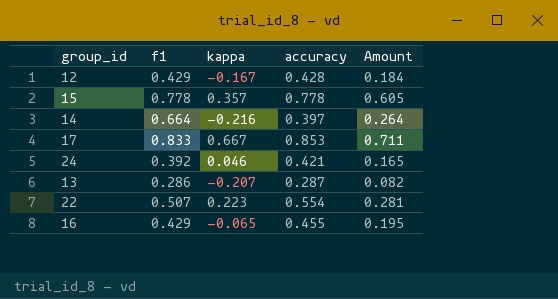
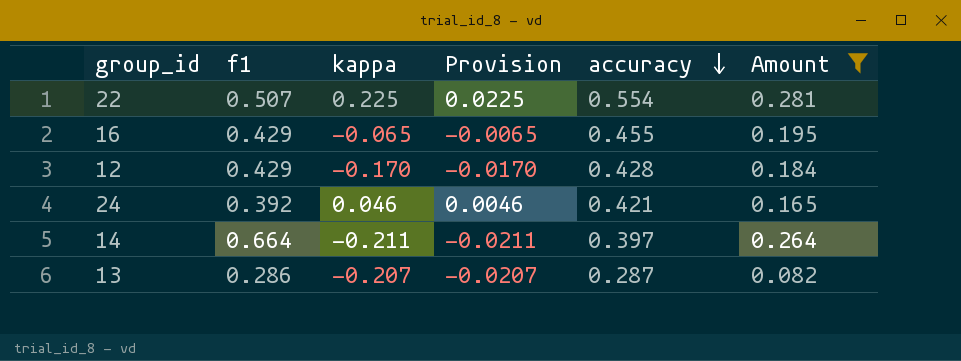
filter: none -> Amount <= 0.281
row order: none -> accuracy descending
column Provision | formula: none -> [kappa] * 0.1
22 | kappa: 0.223 -> 0.225
12 | kappa: -0.167 -> -0.170
14 | kappa: -0.216 -> -0.211

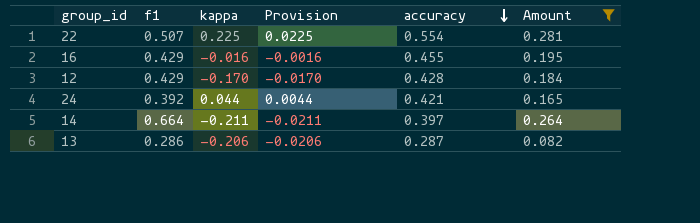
16 | kappa: -0.065 -> -0.016
16 | Provision: -0.0065 -> -0.0016
24 | kappa: 0.046 -> 0.044
24 | Provision: 0.0046 -> 0.0044
13 | kappa: -0.207 -> -0.206
13 | Provision: -0.0207 -> -0.0206

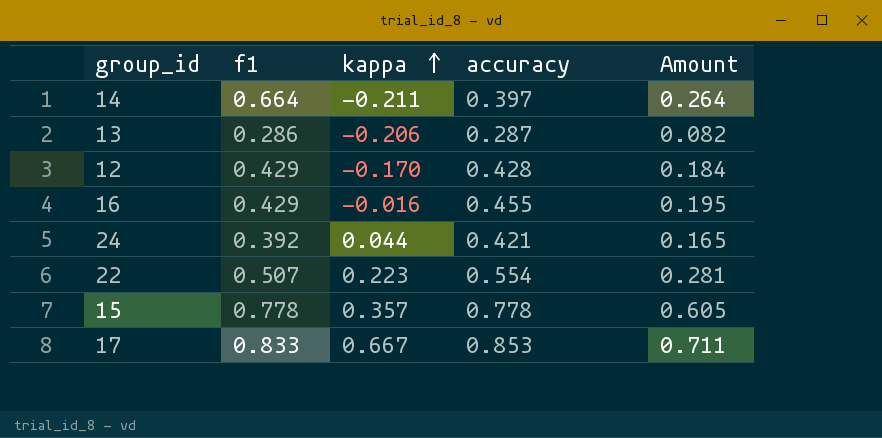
filter: Amount <= 0.281 -> none
row order: accuracy descending -> kappa ascending
column Provision | formula: [kappa] * 0.1 -> none
22 | kappa: 0.225 -> 0.223

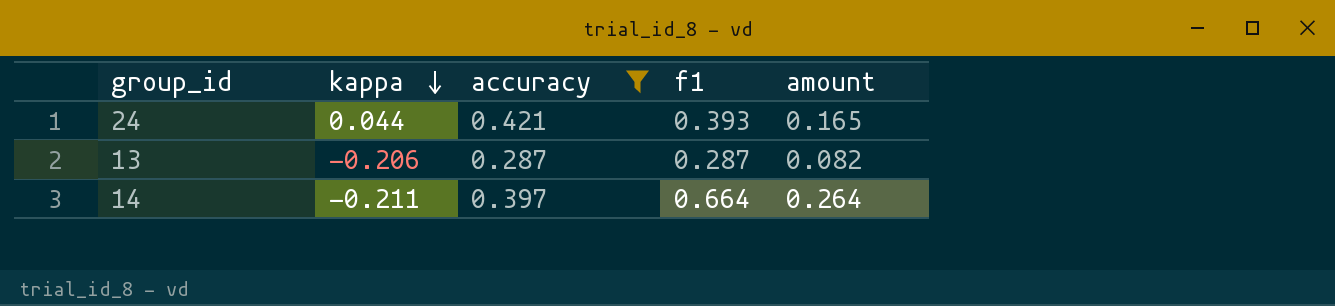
filter: none -> accuracy <= 0.421
row order: kappa ascending -> kappa descending
column f1 | position: 2 -> 4
column name: Amount -> amount
24 | f1: 0.392 -> 0.393
13 | f1: 0.286 -> 0.287

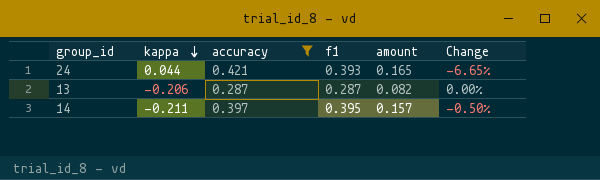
column Change | formula: none -> ([f1] - [accuracy]) / [accuracy]
14 | f1: 0.664 -> 0.395
14 | amount: 0.264 -> 0.157

